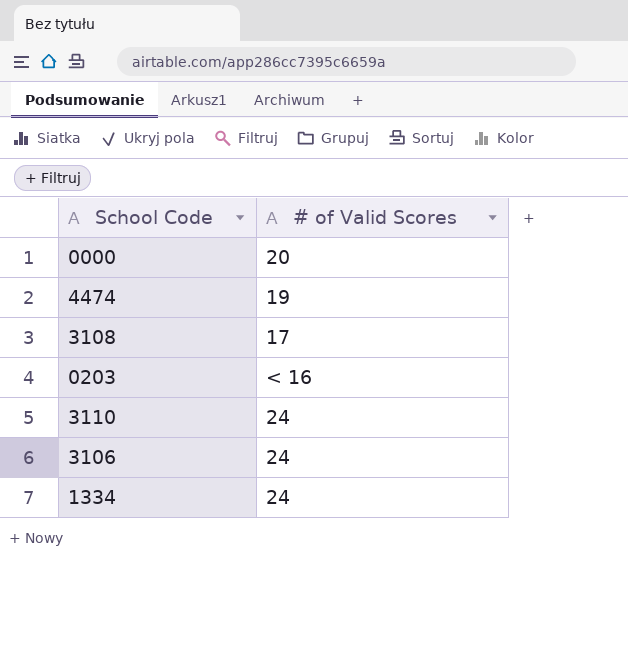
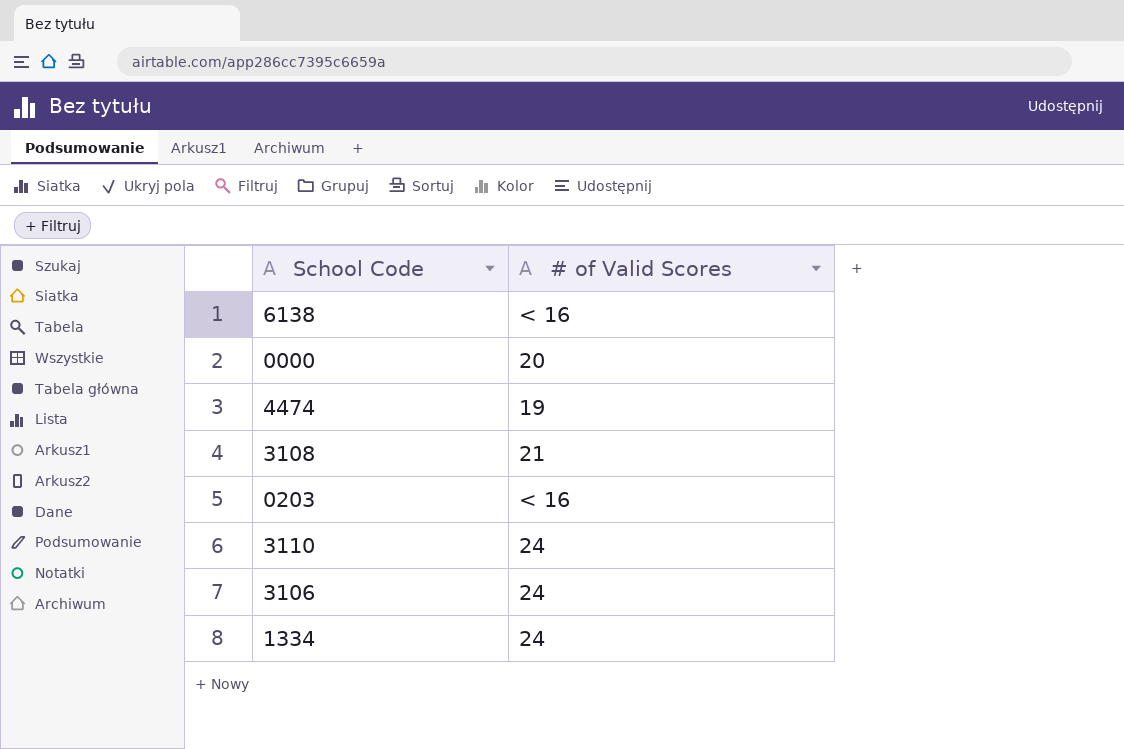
row 6138: none -> < 16
3108 | # of Valid Scores: 17 -> 21

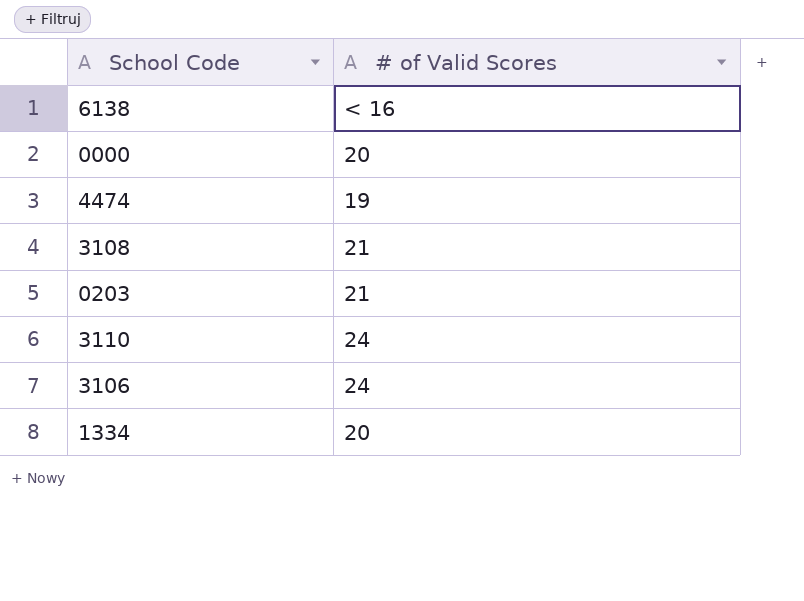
0203 | # of Valid Scores: < 16 -> 21
1334 | # of Valid Scores: 24 -> 20

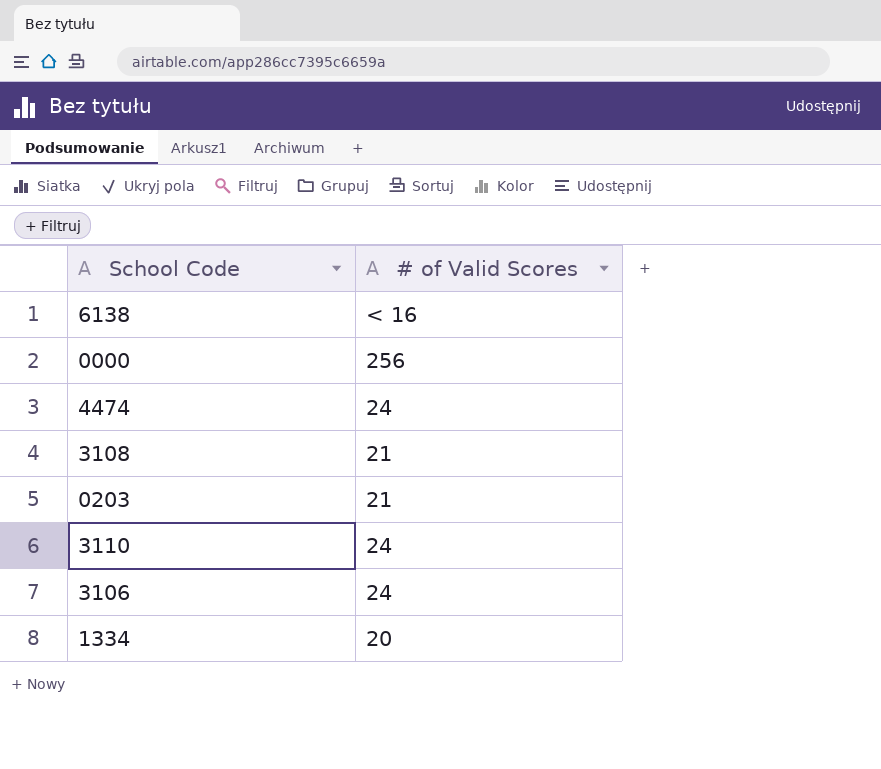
0000 | # of Valid Scores: 20 -> 256
4474 | # of Valid Scores: 19 -> 24

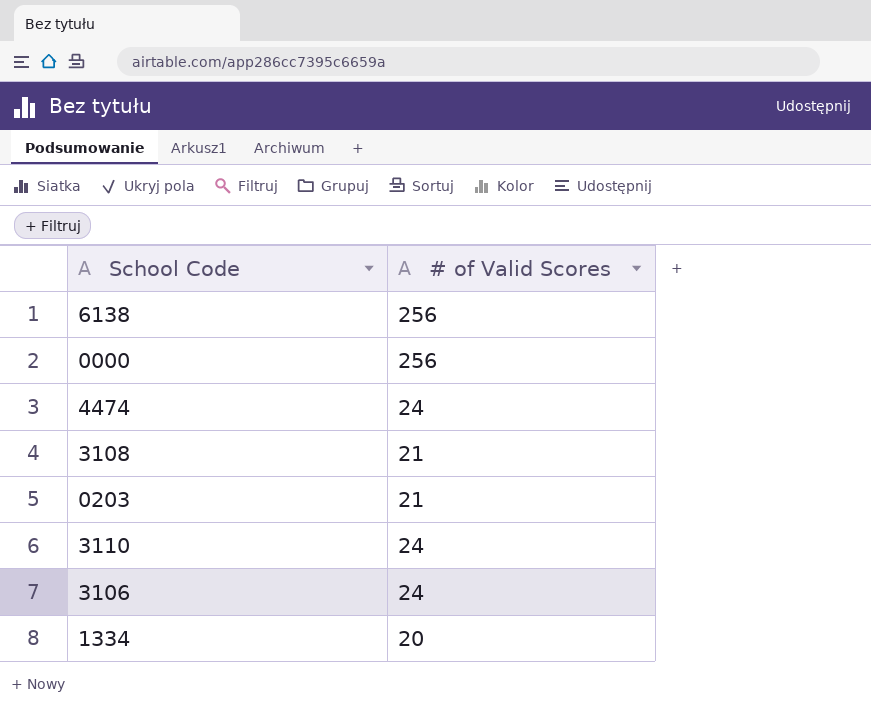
6138 | # of Valid Scores: < 16 -> 256

